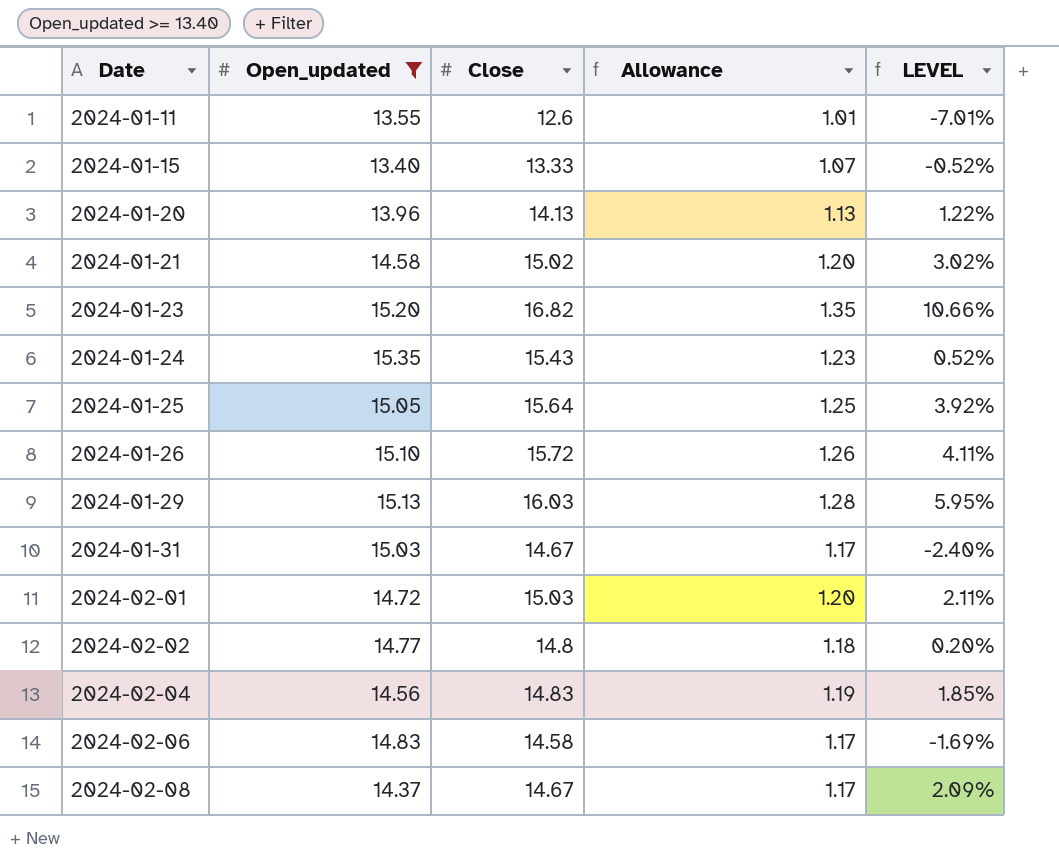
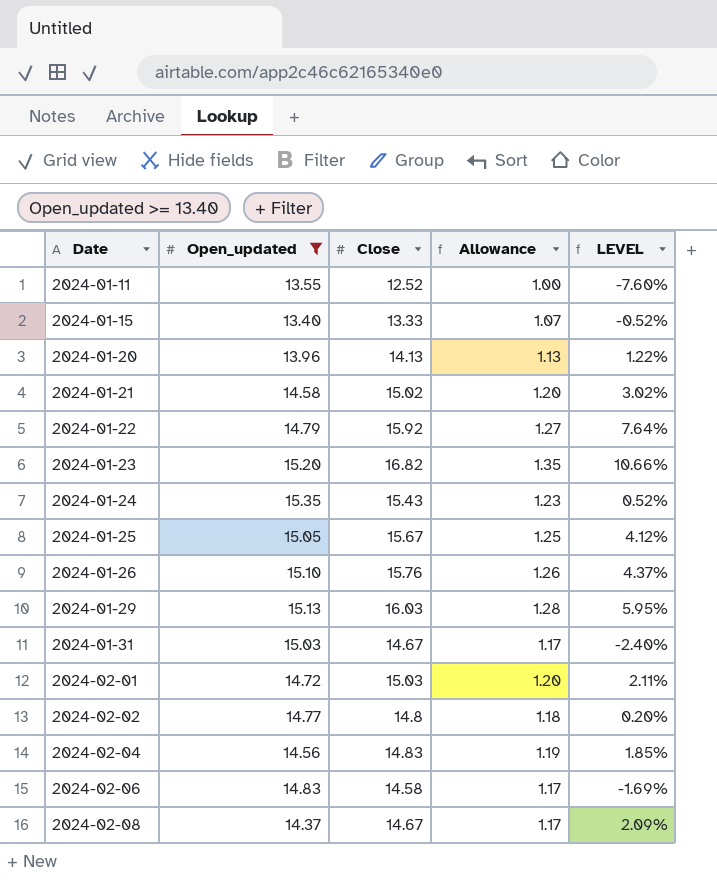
2024-01-11 | Close: 12.6 -> 12.52
2024-01-11 | Allowance: 1.01 -> 1.00
2024-01-11 | LEVEL: -7.01% -> -7.60%
row 2024-01-22: none -> 14.79 | 15.92 | 1.27 | 7.64%
2024-01-25 | Close: 15.64 -> 15.67
2024-01-25 | LEVEL: 3.92% -> 4.12%
2024-01-26 | Close: 15.72 -> 15.76
2024-01-26 | LEVEL: 4.11% -> 4.37%

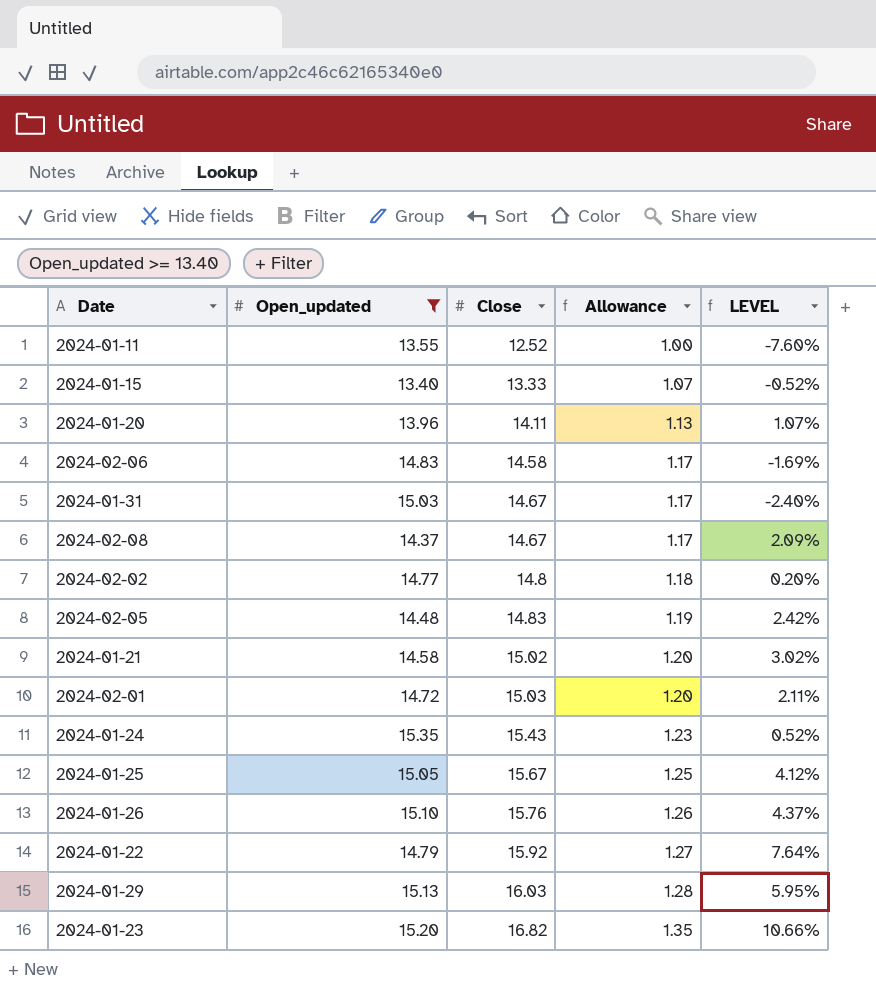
row order: Date ascending -> Close ascending
row 2024-02-04: 14.56 | 14.83 | 1.19 | 1.85% -> none
2024-01-20 | Close: 14.13 -> 14.11
2024-01-20 | LEVEL: 1.22% -> 1.07%
row 2024-02-05: none -> 14.48 | 14.83 | 1.19 | 2.42%

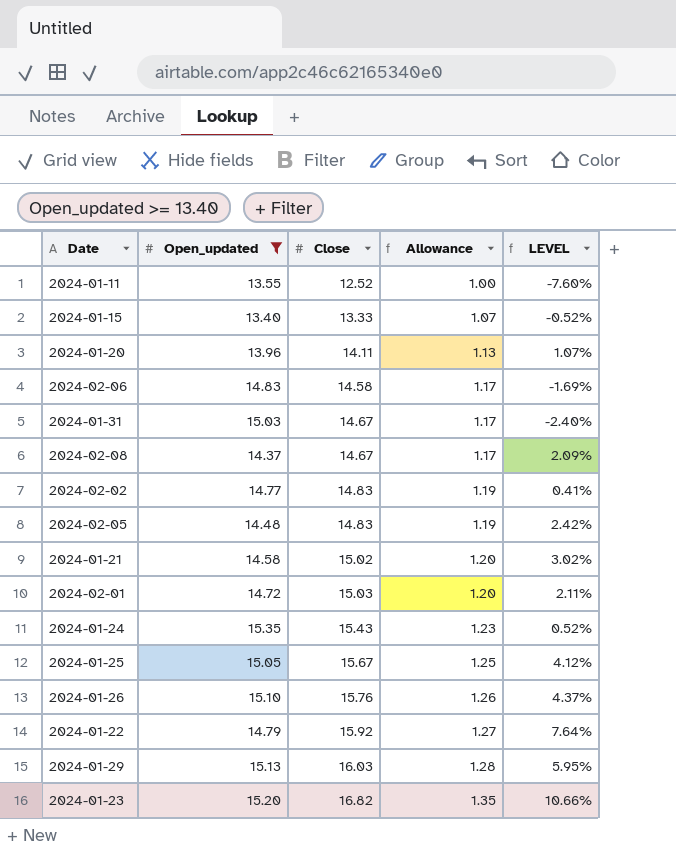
2024-02-02 | Close: 14.8 -> 14.83
2024-02-02 | Allowance: 1.18 -> 1.19
2024-02-02 | LEVEL: 0.20% -> 0.41%

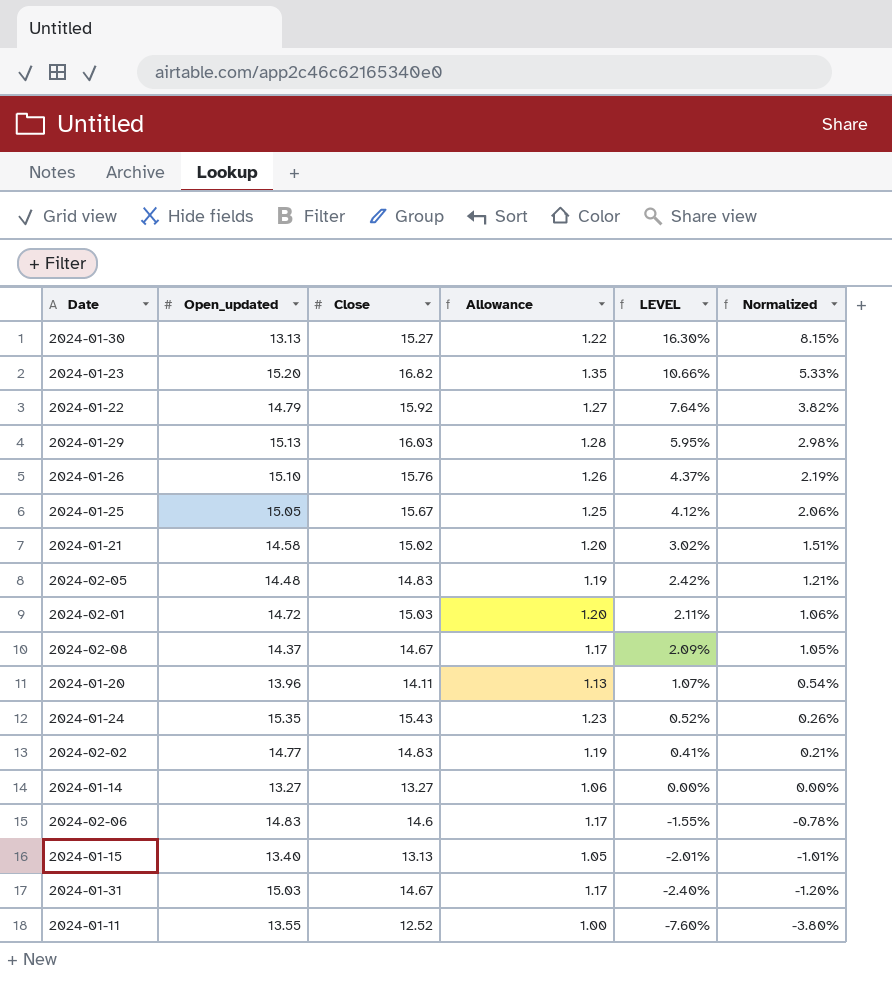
filter: Open_updated >= 13.40 -> none
row order: Close ascending -> LEVEL descending
column Normalized | formula: none -> [LEVEL] * 0.5
2024-02-06 | Close: 14.58 -> 14.6
2024-02-06 | LEVEL: -1.69% -> -1.55%
2024-01-15 | Close: 13.33 -> 13.13
2024-01-15 | Allowance: 1.07 -> 1.05
2024-01-15 | LEVEL: -0.52% -> -2.01%

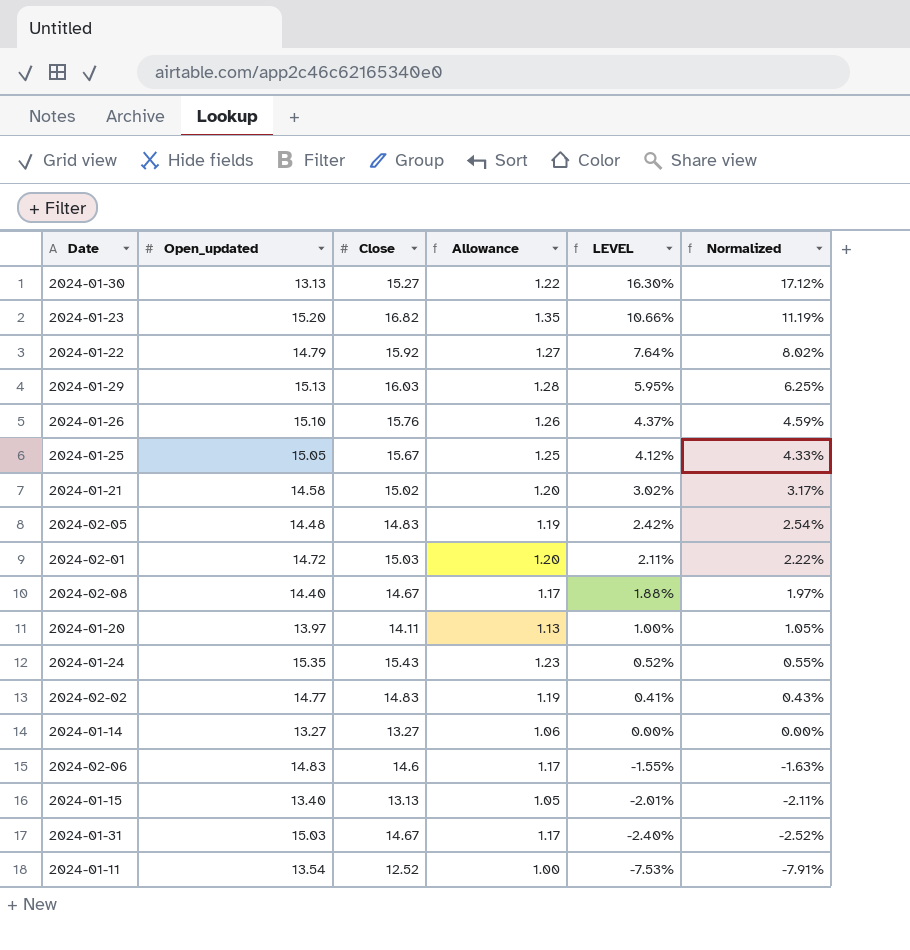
column Normalized | formula: [LEVEL] * 0.5 -> [LEVEL] * 1.05
2024-02-08 | Open_updated: 14.37 -> 14.40
2024-02-08 | LEVEL: 2.09% -> 1.88%
2024-01-20 | Open_updated: 13.96 -> 13.97
2024-01-20 | LEVEL: 1.07% -> 1.00%
2024-01-11 | Open_updated: 13.55 -> 13.54
2024-01-11 | LEVEL: -7.60% -> -7.53%

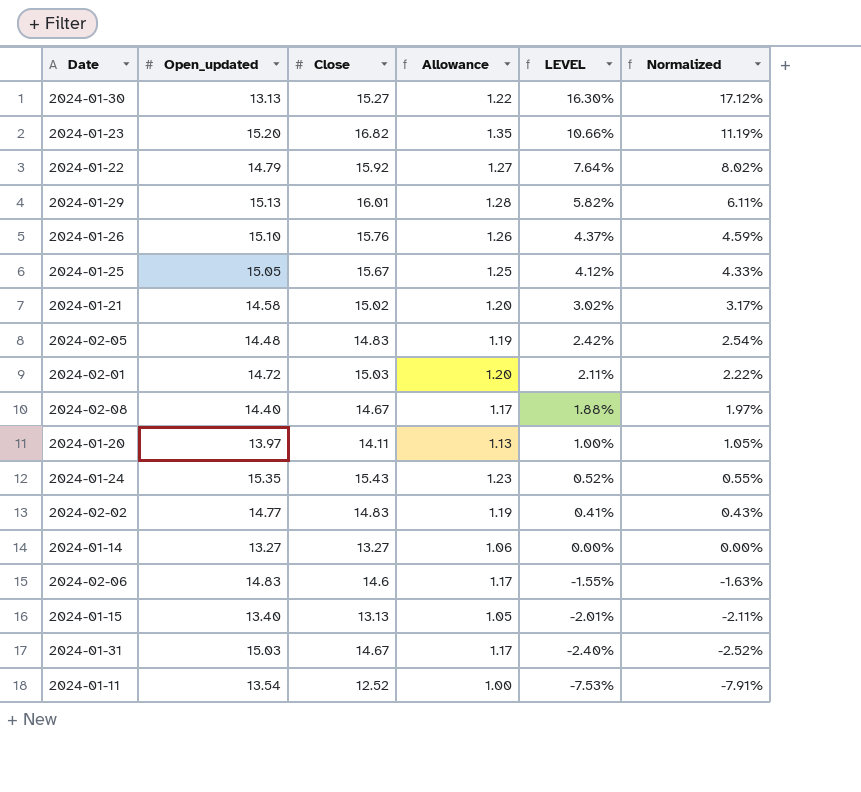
2024-01-29 | Close: 16.03 -> 16.01
2024-01-29 | LEVEL: 5.95% -> 5.82%
2024-01-29 | Normalized: 6.25% -> 6.11%

